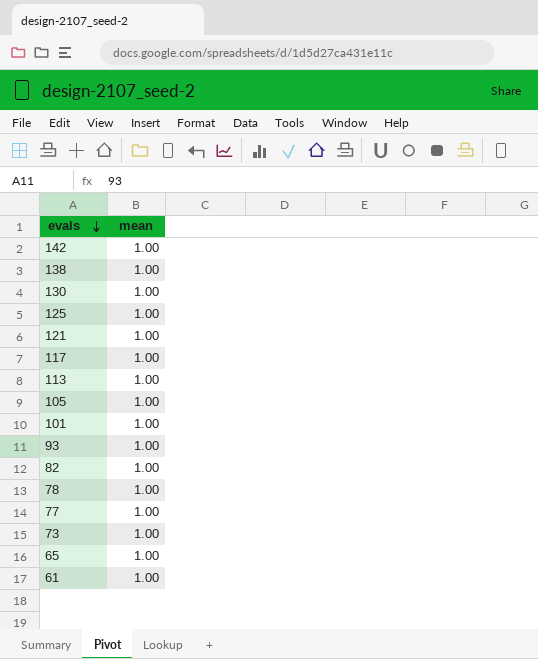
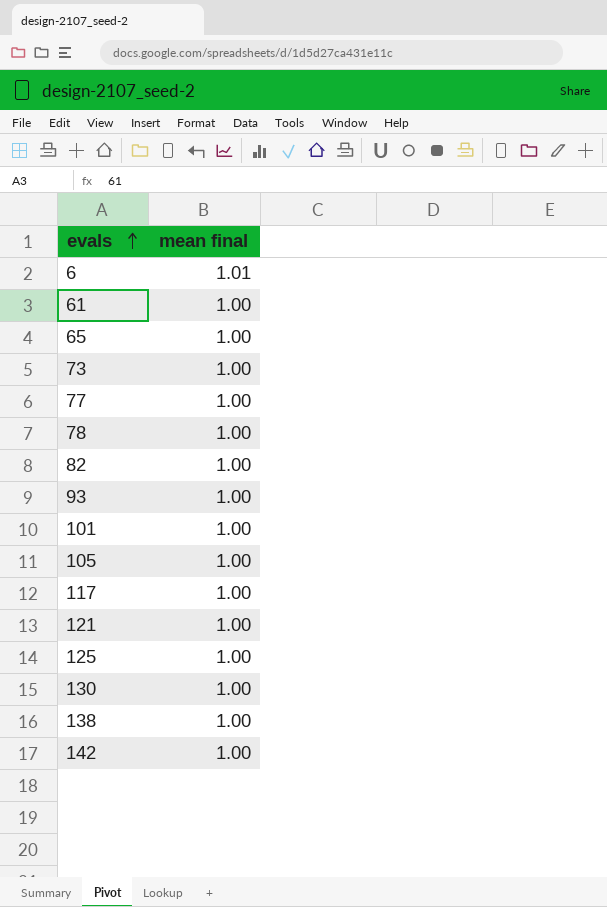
row order: evals descending -> evals ascending
column name: mean -> mean final
row 113: 1.00 -> none
row 6: none -> 1.01

